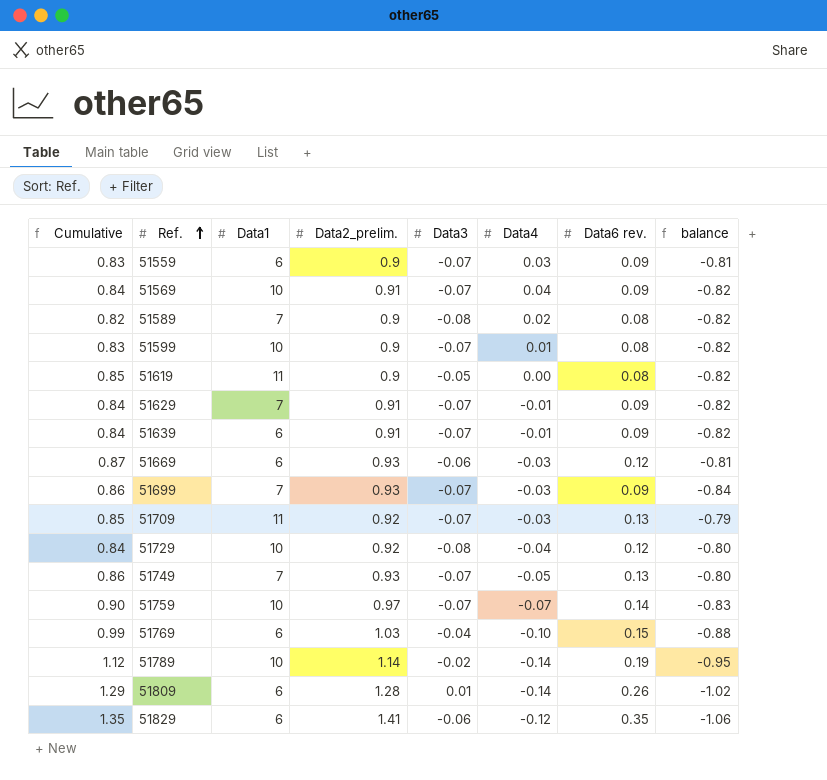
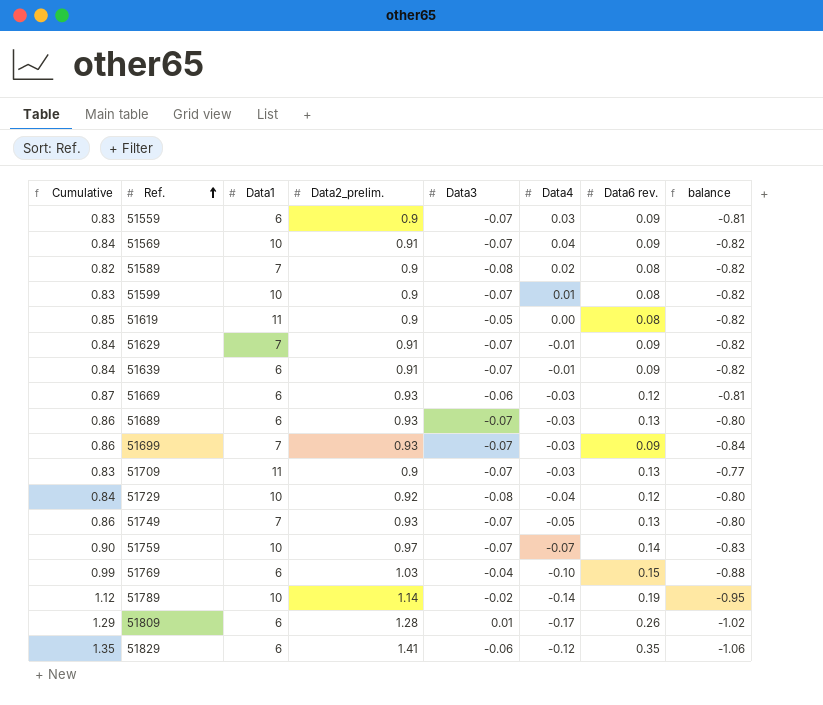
row 51689: none -> 0.86 | 6 | 0.93 | -0.07 | -0.03 | 0.13 | -0.80
51709 | Cumulative: 0.85 -> 0.83
51709 | Data2_prelim.: 0.92 -> 0.9
51709 | balance: -0.79 -> -0.77
51809 | Data4: -0.14 -> -0.17

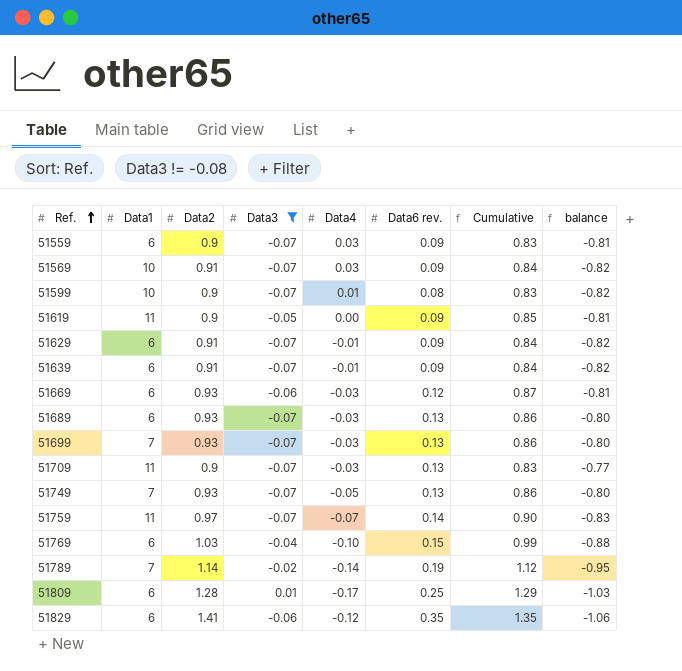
filter: none -> Data3 != -0.08
column name: Data2_prelim. -> Data2
column Cumulative | position: 1 -> 7
51569 | Data4: 0.04 -> 0.03
51619 | Data6 rev.: 0.08 -> 0.09
51619 | balance: -0.82 -> -0.81
51629 | Data1: 7 -> 6
51699 | Data6 rev.: 0.09 -> 0.13
51699 | balance: -0.84 -> -0.80
51759 | Data1: 10 -> 11
51789 | Data1: 10 -> 7
51809 | Data6 rev.: 0.26 -> 0.25
51809 | balance: -1.02 -> -1.03

